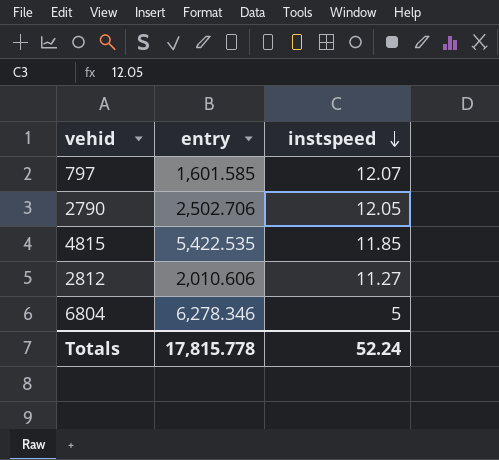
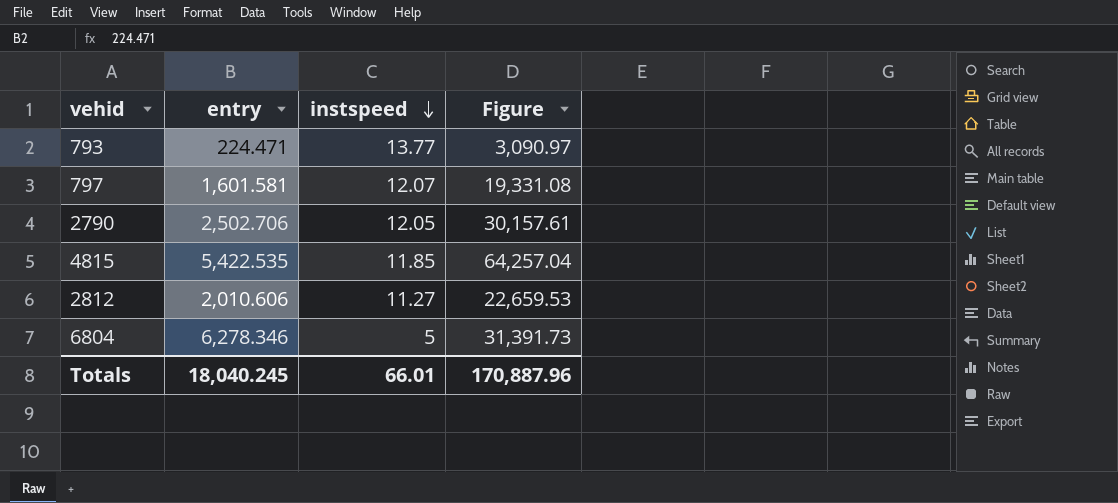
column Figure | formula: none -> [entry] * [instspeed]
row 793: none -> 224.471 | 13.77 | 3,090.97
797 | entry: 1,601.585 -> 1,601.581
Totals | entry: 17,815.778 -> 18,040.245
Totals | instspeed: 52.24 -> 66.01

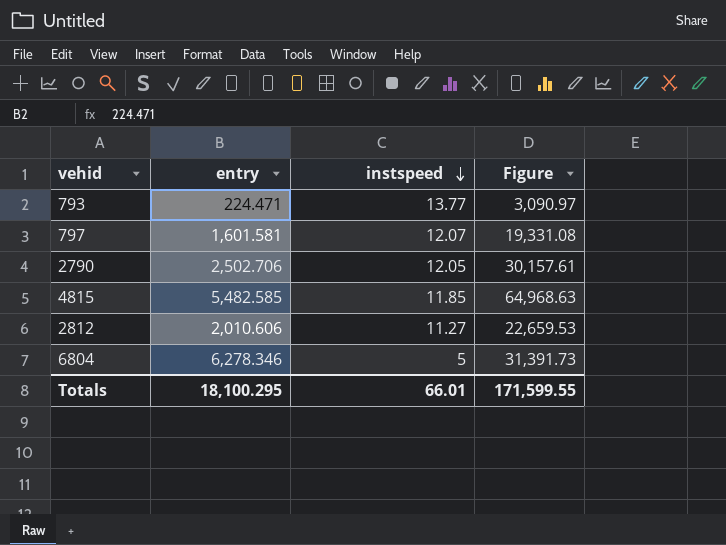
4815 | entry: 5,422.535 -> 5,482.585
4815 | Figure: 64,257.04 -> 64,968.63
Totals | entry: 18,040.245 -> 18,100.295
Totals | Figure: 170,887.96 -> 171,599.55

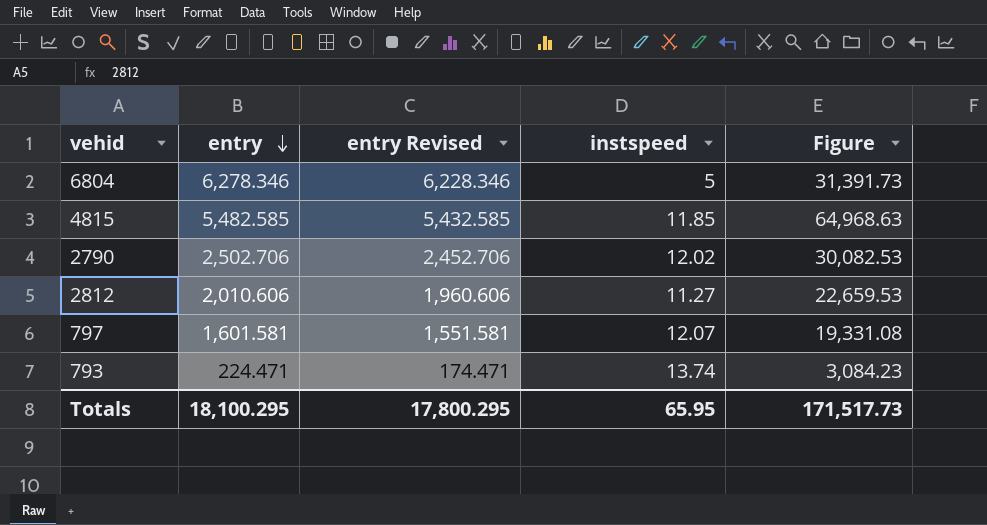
row order: instspeed descending -> entry descending
column entry Revised | formula: none -> [entry] - 50
2790 | instspeed: 12.05 -> 12.02
2790 | Figure: 30,157.61 -> 30,082.53
793 | instspeed: 13.77 -> 13.74
793 | Figure: 3,090.97 -> 3,084.23
Totals | instspeed: 66.01 -> 65.95
Totals | Figure: 171,599.55 -> 171,517.73

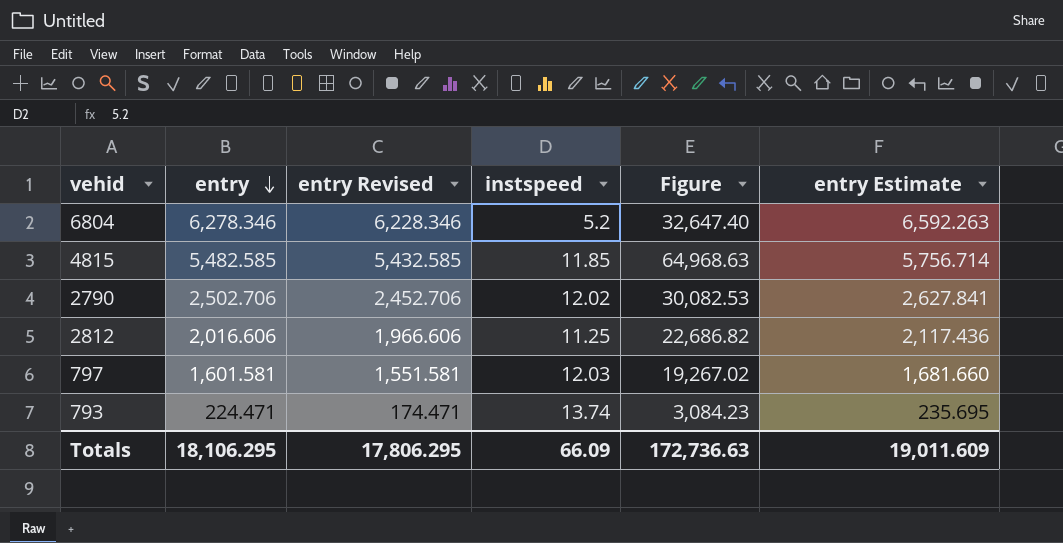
column entry Estimate | formula: none -> [entry] * 1.05
6804 | instspeed: 5 -> 5.2
6804 | Figure: 31,391.73 -> 32,647.40
2812 | entry: 2,010.606 -> 2,016.606
2812 | entry Revised: 1,960.606 -> 1,966.606
2812 | instspeed: 11.27 -> 11.25
2812 | Figure: 22,659.53 -> 22,686.82
797 | instspeed: 12.07 -> 12.03
797 | Figure: 19,331.08 -> 19,267.02
Totals | entry: 18,100.295 -> 18,106.295
Totals | entry Revised: 17,800.295 -> 17,806.295
Totals | instspeed: 65.95 -> 66.09
Totals | Figure: 171,517.73 -> 172,736.63

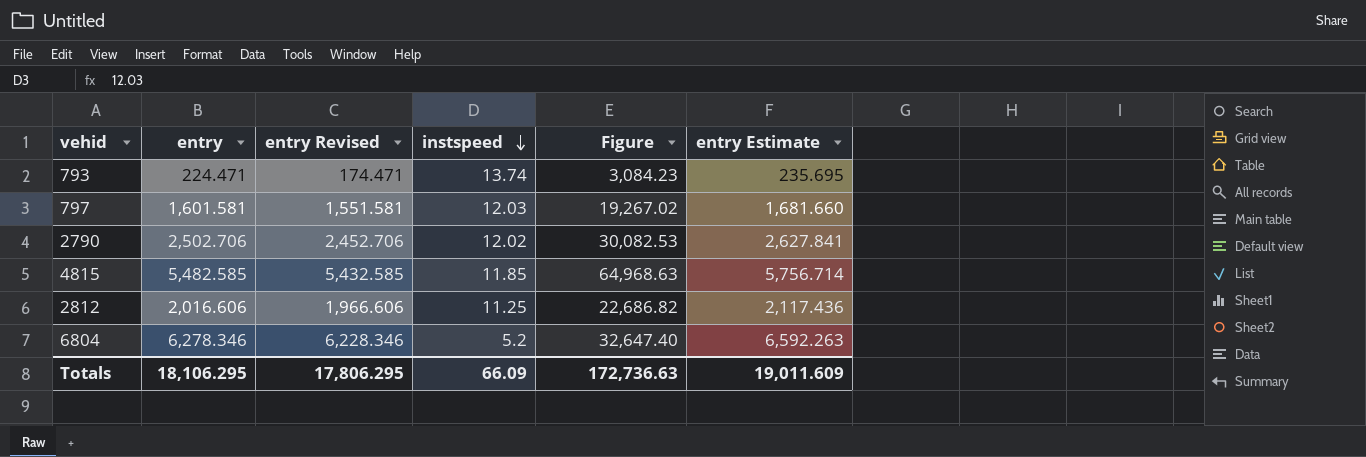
row order: entry descending -> instspeed descending

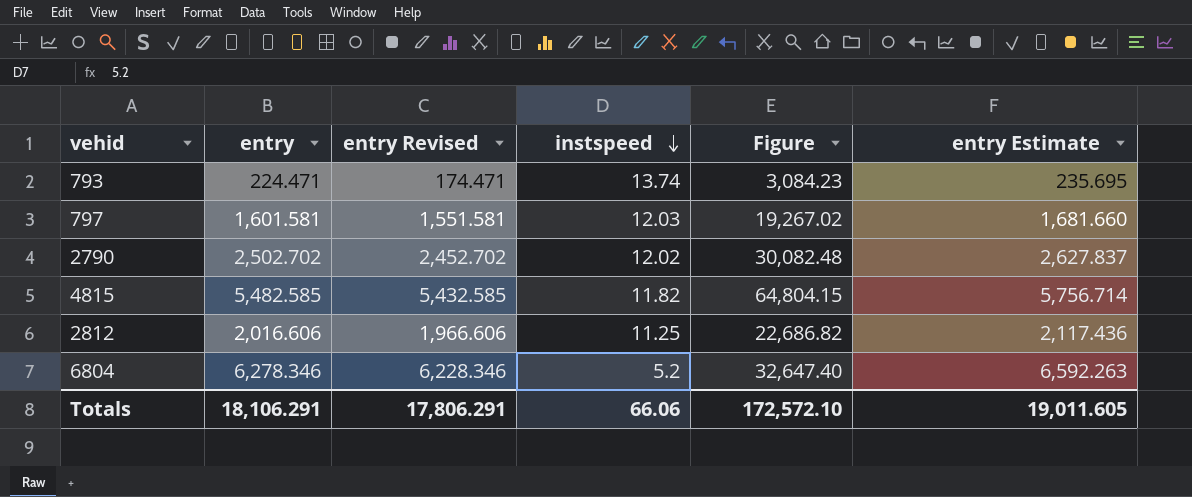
2790 | entry: 2,502.706 -> 2,502.702
2790 | entry Revised: 2,452.706 -> 2,452.702
2790 | Figure: 30,082.53 -> 30,082.48
2790 | entry Estimate: 2,627.841 -> 2,627.837
4815 | instspeed: 11.85 -> 11.82
4815 | Figure: 64,968.63 -> 64,804.15
Totals | entry: 18,106.295 -> 18,106.291
Totals | entry Revised: 17,806.295 -> 17,806.291
Totals | instspeed: 66.09 -> 66.06
Totals | Figure: 172,736.63 -> 172,572.10
Totals | entry Estimate: 19,011.609 -> 19,011.605

